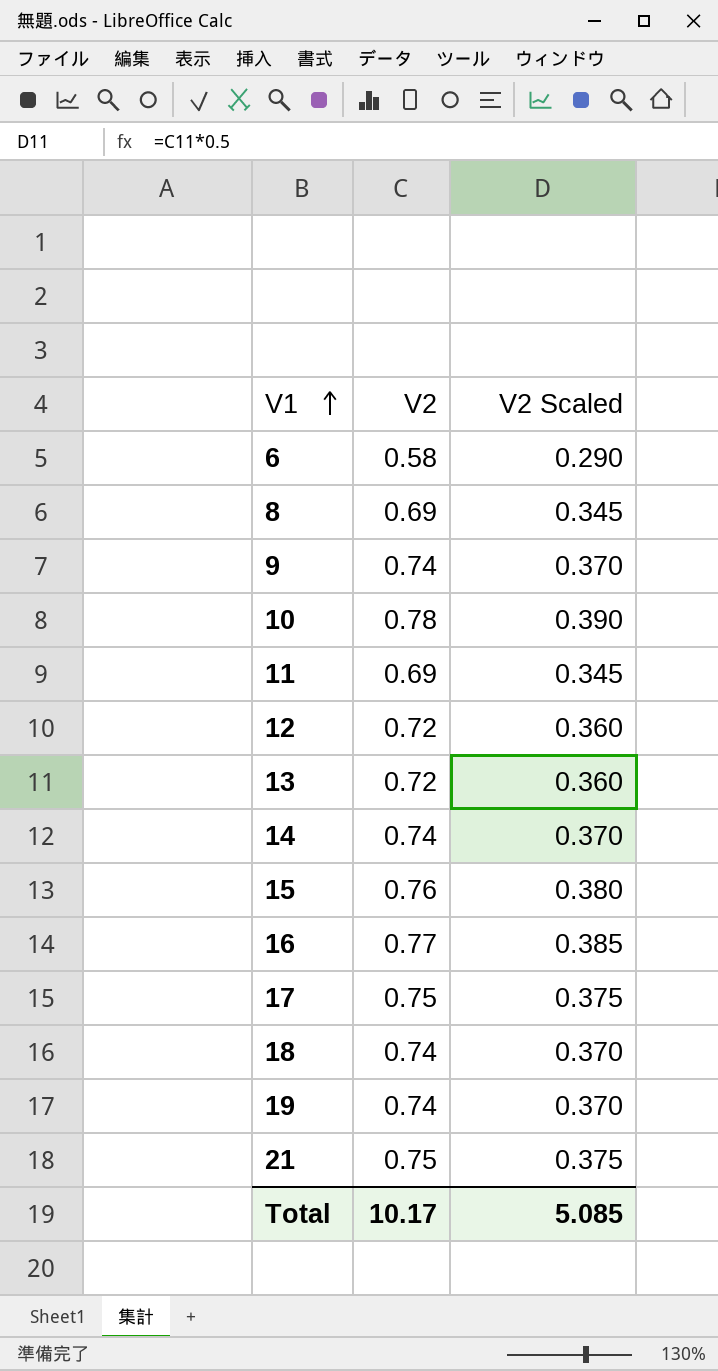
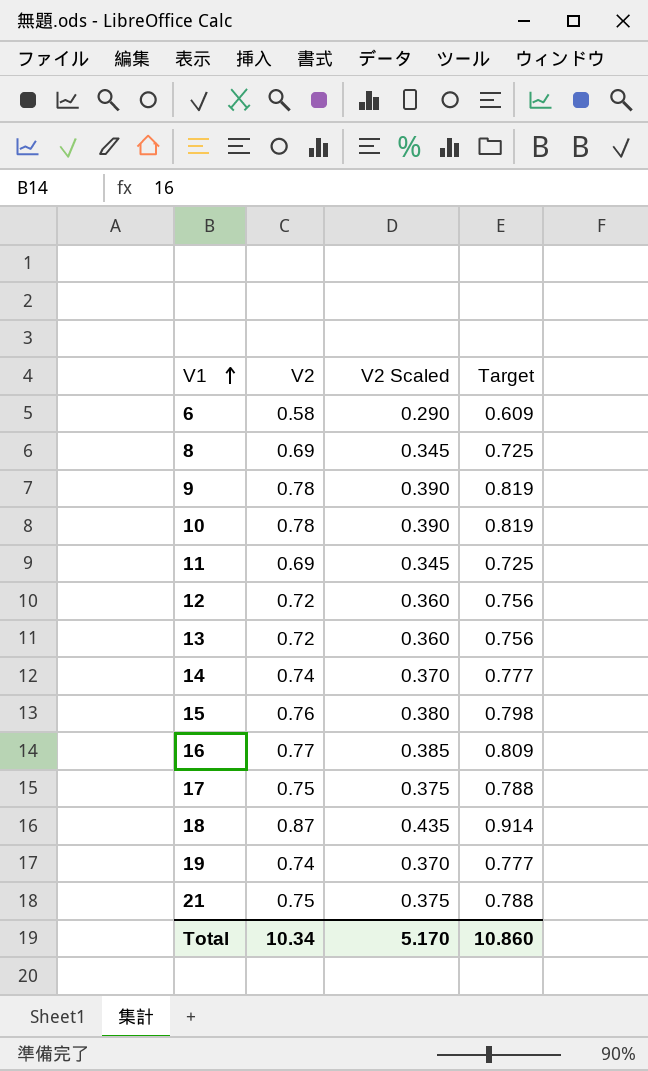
column Target | formula: none -> [V2] * 1.05
9 | V2: 0.74 -> 0.78
9 | V2 Scaled: 0.370 -> 0.390
18 | V2: 0.74 -> 0.87
18 | V2 Scaled: 0.370 -> 0.435
Total | V2: 10.17 -> 10.34
Total | V2 Scaled: 5.085 -> 5.170

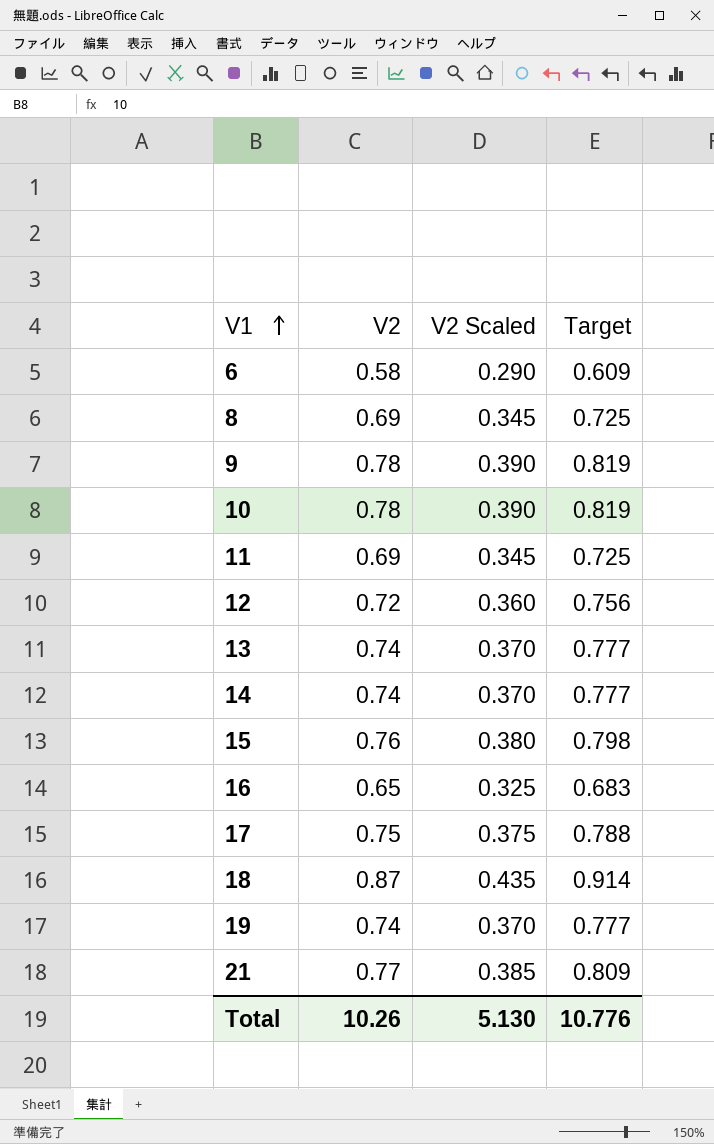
13 | V2: 0.72 -> 0.74
13 | V2 Scaled: 0.360 -> 0.370
13 | Target: 0.756 -> 0.777
16 | V2: 0.77 -> 0.65
16 | V2 Scaled: 0.385 -> 0.325
16 | Target: 0.809 -> 0.683
21 | V2: 0.75 -> 0.77
21 | V2 Scaled: 0.375 -> 0.385
21 | Target: 0.788 -> 0.809
Total | V2: 10.34 -> 10.26
Total | V2 Scaled: 5.170 -> 5.130
Total | Target: 10.860 -> 10.776

